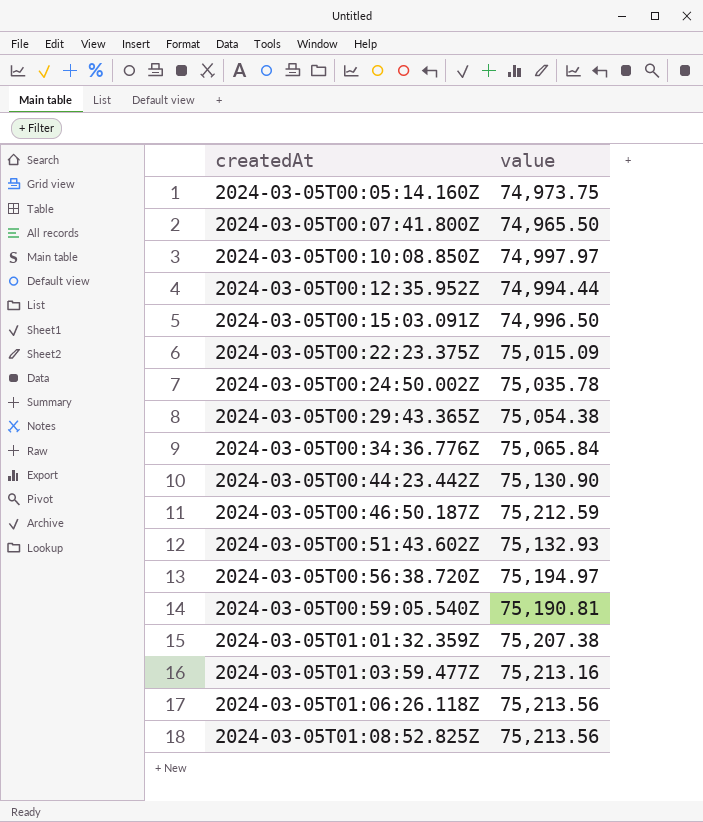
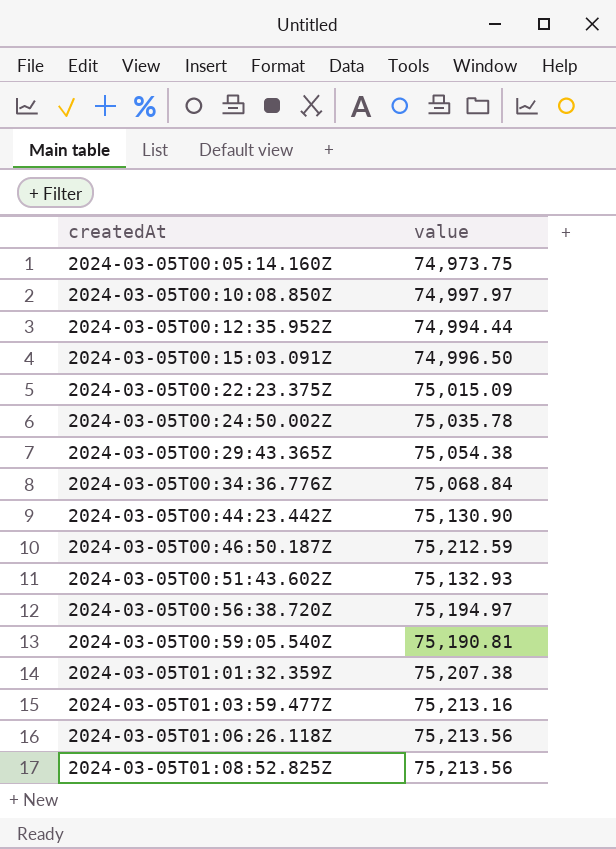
row 2024-03-05T00:07:41.800Z: 74,965.50 -> none
2024-03-05T00:34:36.776Z | value: 75,065.84 -> 75,068.84

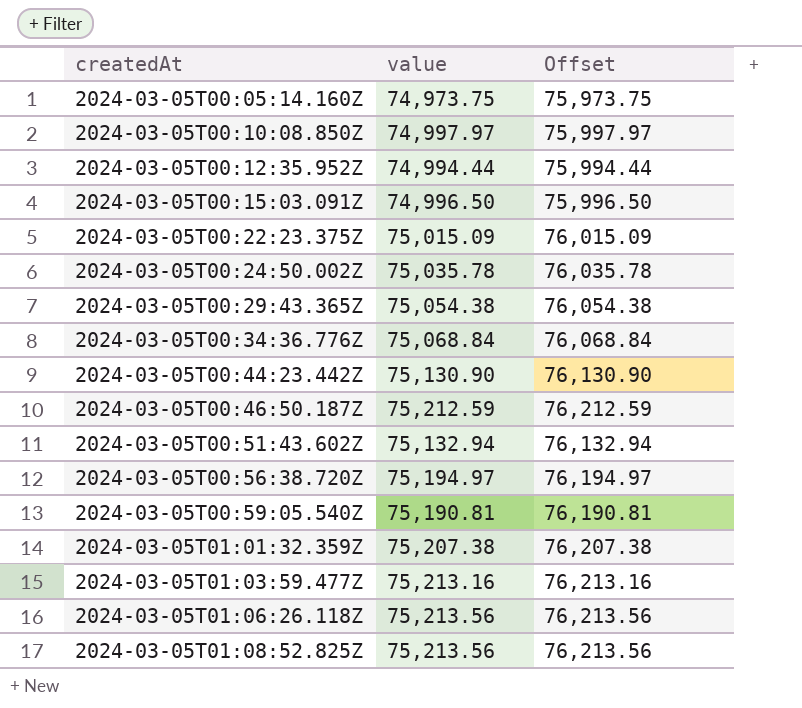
column Offset | formula: none -> [value] + 1000
2024-03-05T00:51:43.602Z | value: 75,132.93 -> 75,132.94

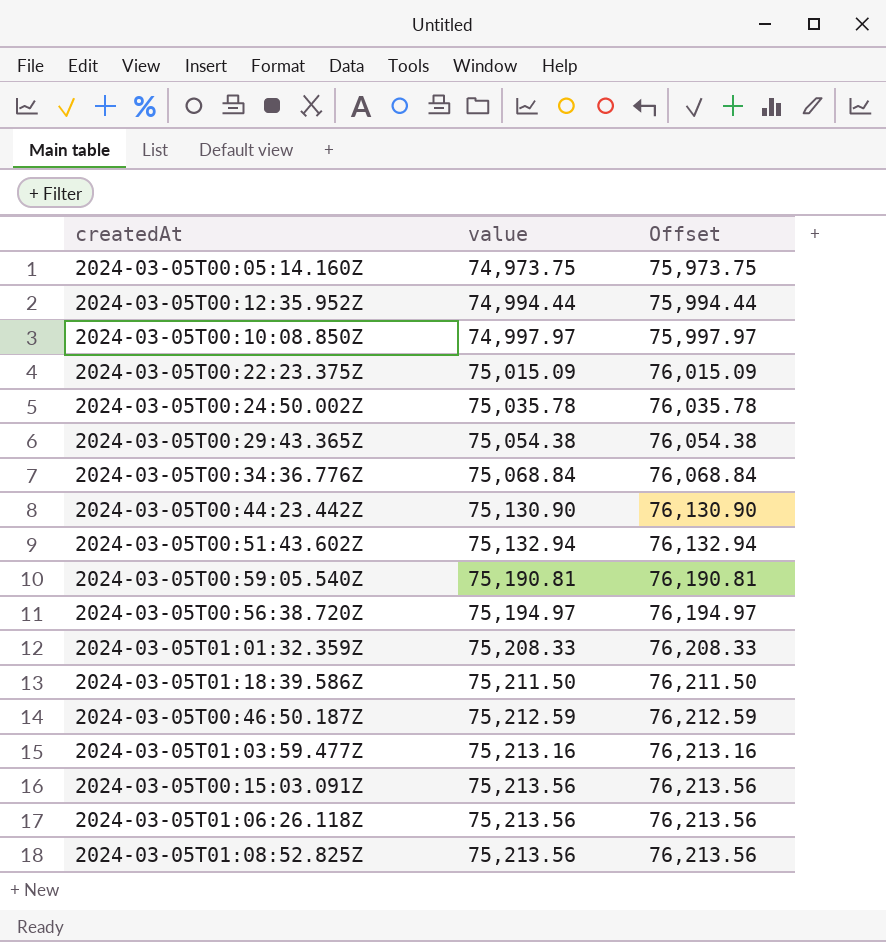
row order: createdAt ascending -> value ascending
2024-03-05T01:01:32.359Z | value: 75,207.38 -> 75,208.33
2024-03-05T01:01:32.359Z | Offset: 76,207.38 -> 76,208.33
row 2024-03-05T01:18:39.586Z: none -> 75,211.50 | 76,211.50
2024-03-05T00:15:03.091Z | value: 74,996.50 -> 75,213.56
2024-03-05T00:15:03.091Z | Offset: 75,996.50 -> 76,213.56

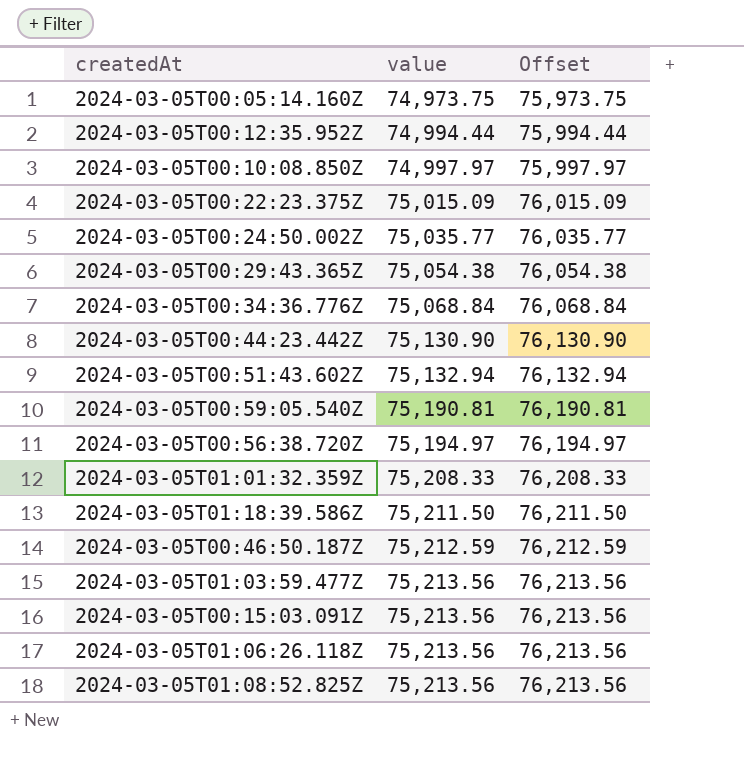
2024-03-05T00:24:50.002Z | value: 75,035.78 -> 75,035.77
2024-03-05T00:24:50.002Z | Offset: 76,035.78 -> 76,035.77
2024-03-05T01:03:59.477Z | value: 75,213.16 -> 75,213.56
2024-03-05T01:03:59.477Z | Offset: 76,213.16 -> 76,213.56

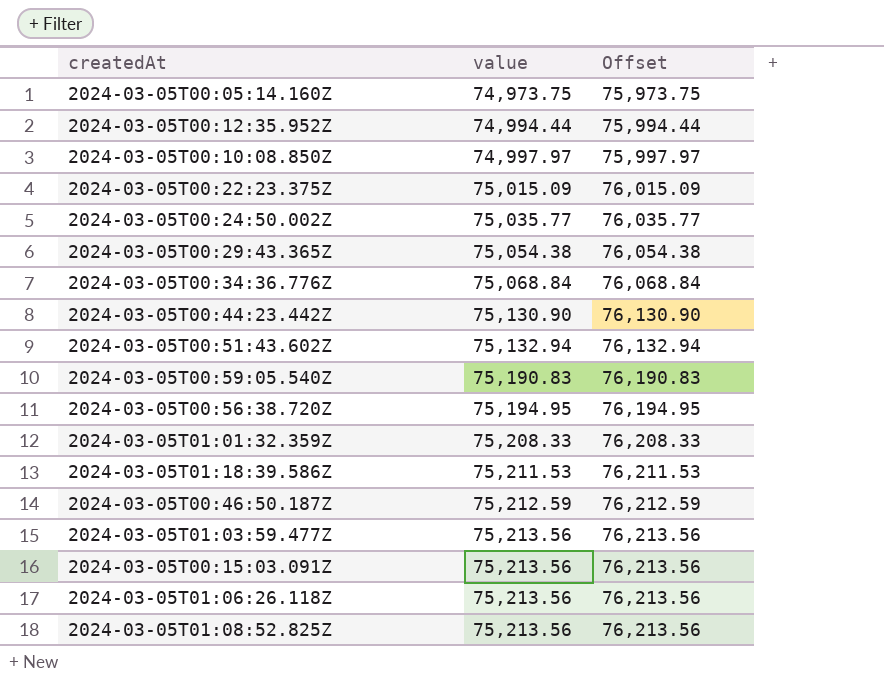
2024-03-05T00:59:05.540Z | value: 75,190.81 -> 75,190.83
2024-03-05T00:59:05.540Z | Offset: 76,190.81 -> 76,190.83
2024-03-05T00:56:38.720Z | value: 75,194.97 -> 75,194.95
2024-03-05T00:56:38.720Z | Offset: 76,194.97 -> 76,194.95
2024-03-05T01:18:39.586Z | value: 75,211.50 -> 75,211.53
2024-03-05T01:18:39.586Z | Offset: 76,211.50 -> 76,211.53

